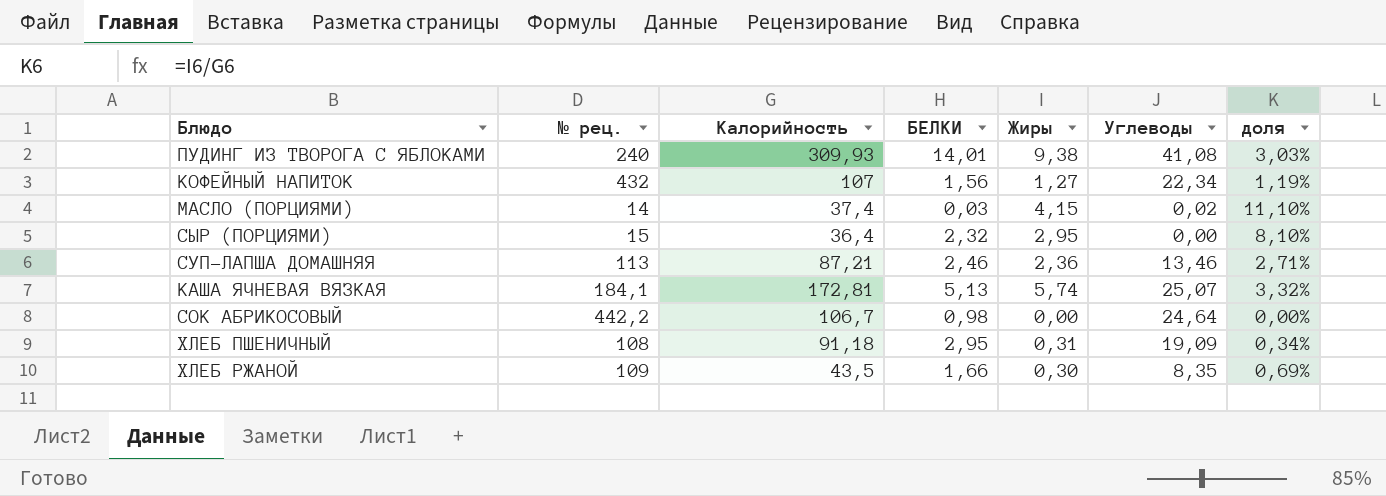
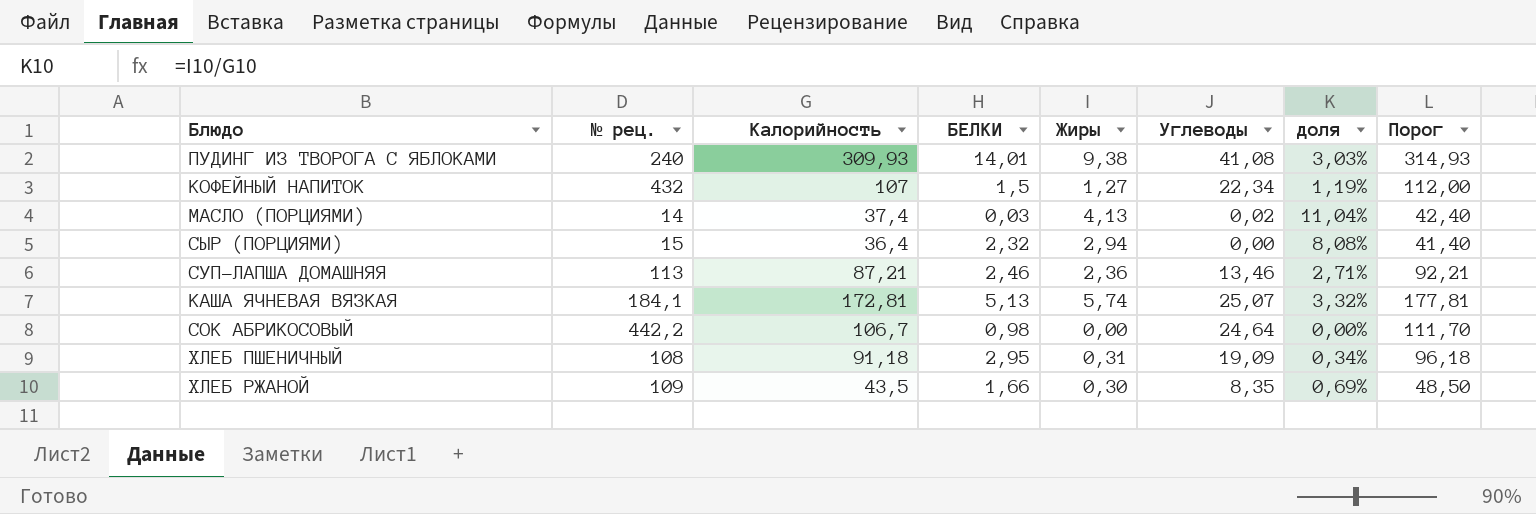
column Порог | formula: none -> [Калорийность] + 5
КОФЕЙНЫЙ НАПИТОК | БЕЛКИ: 1,56 -> 1,5
МАСЛО (ПОРЦИЯМИ) | Жиры: 4,15 -> 4,13
МАСЛО (ПОРЦИЯМИ) | доля: 11,10% -> 11,04%
СЫР (ПОРЦИЯМИ) | Жиры: 2,95 -> 2,94
СЫР (ПОРЦИЯМИ) | доля: 8,10% -> 8,08%

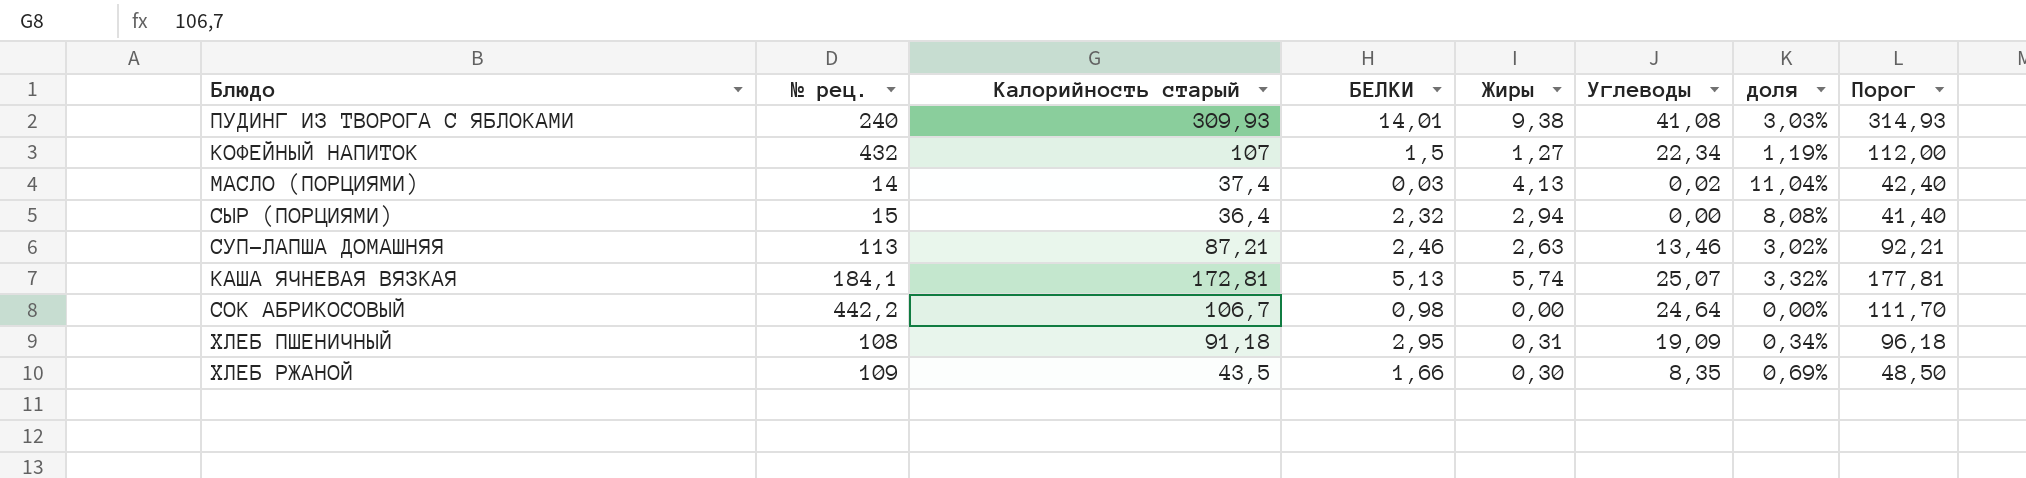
column name: Калорийность -> Калорийность старый
СУП-ЛАПША ДОМАШНЯЯ | Жиры: 2,36 -> 2,63
СУП-ЛАПША ДОМАШНЯЯ | доля: 2,71% -> 3,02%

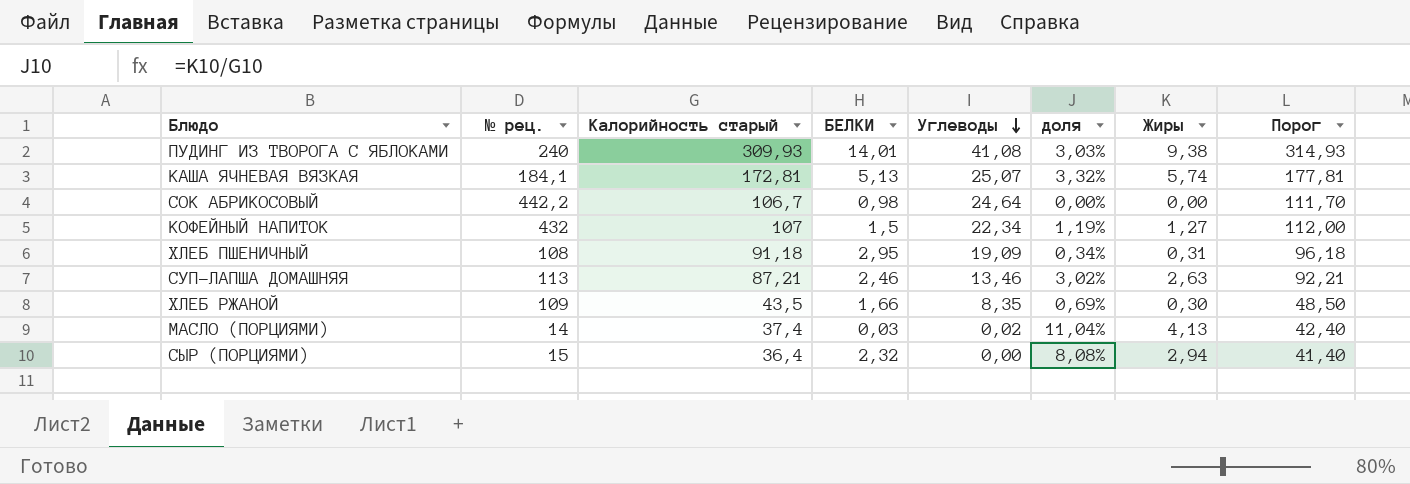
row order: none -> Углеводы descending
column Жиры | position: 5 -> 7

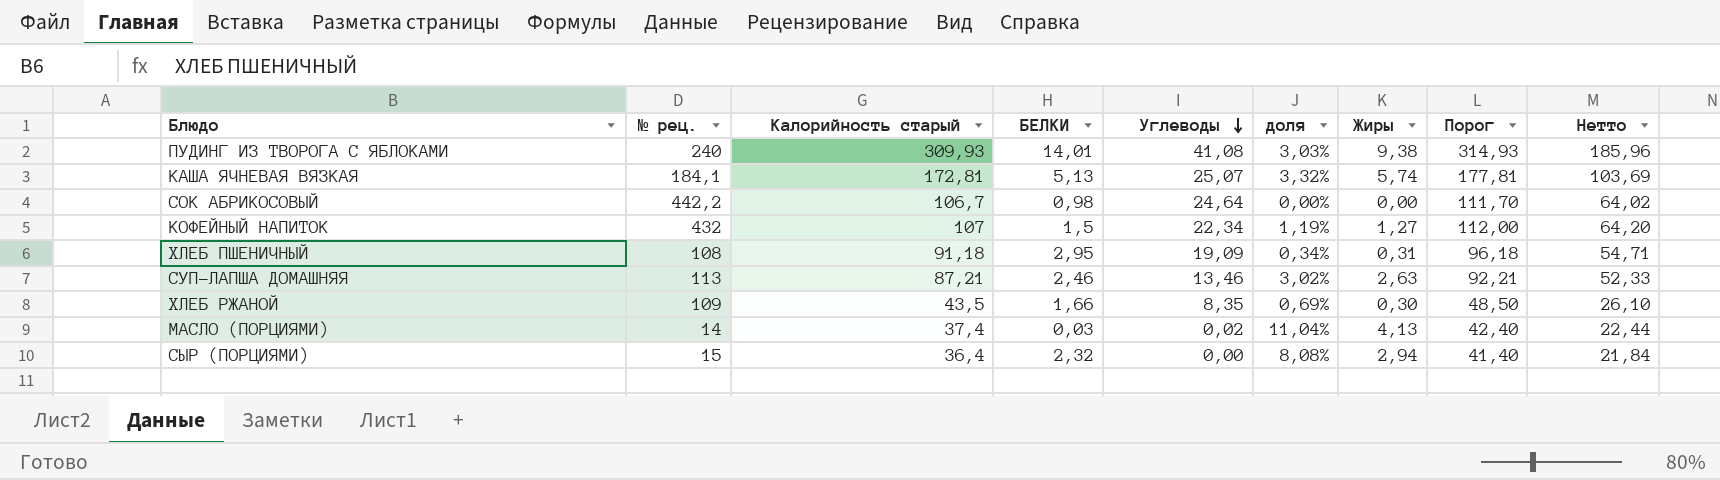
column Нетто | formula: none -> [Калорийность старый] * 0,6

